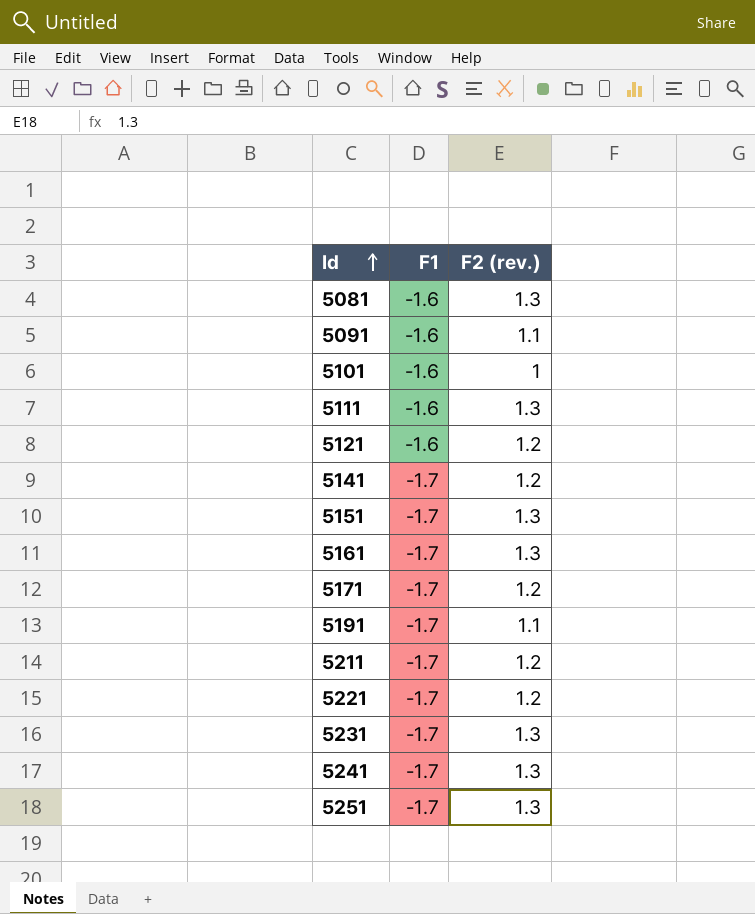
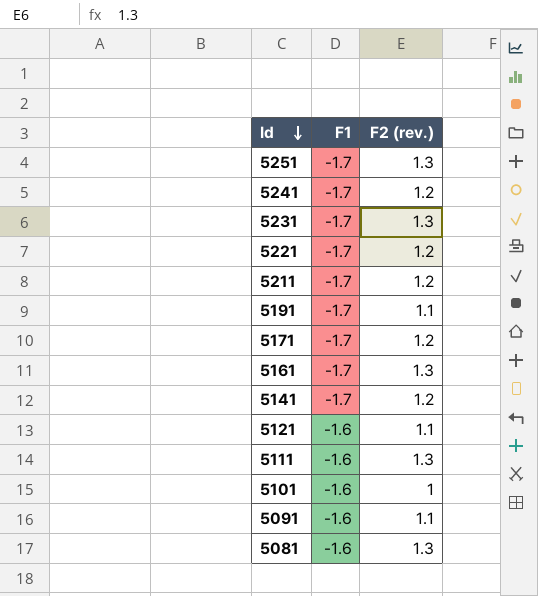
row order: Id ascending -> Id descending
row 5151: -1.7 | 1.3 -> none
5241 | F2 (rev.): 1.3 -> 1.2
5121 | F2 (rev.): 1.2 -> 1.1

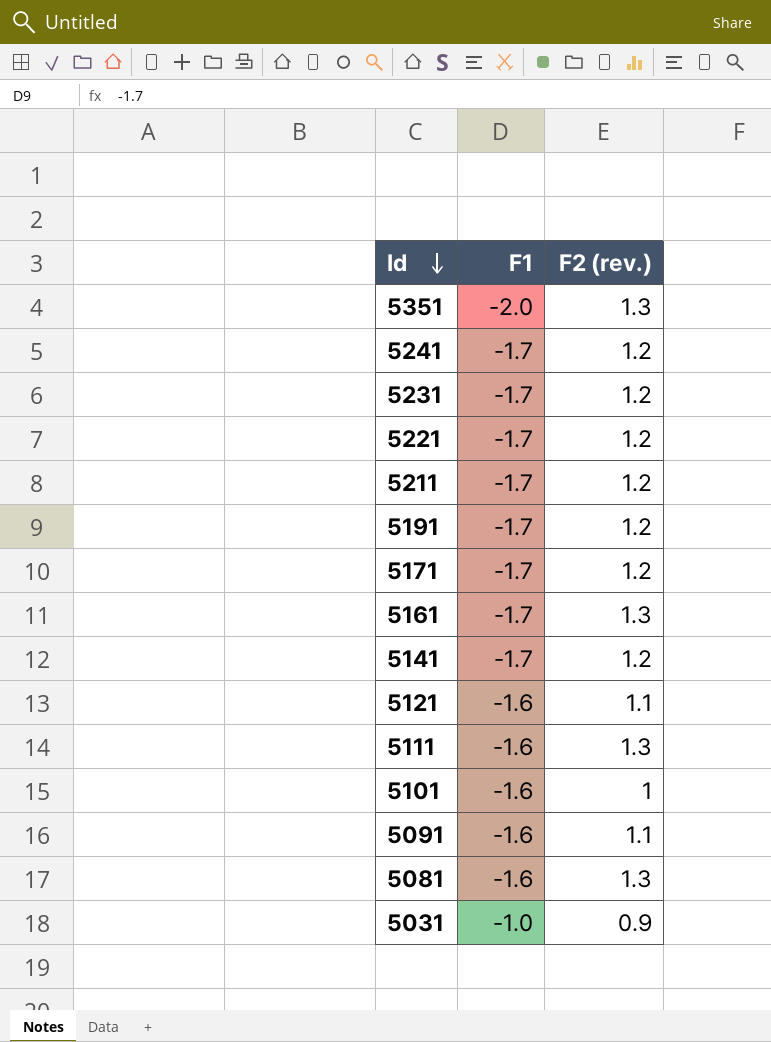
row 5251: -1.7 | 1.3 -> none
row 5351: none -> -2.0 | 1.3
5231 | F2 (rev.): 1.3 -> 1.2
5191 | F2 (rev.): 1.1 -> 1.2
row 5031: none -> -1.0 | 0.9

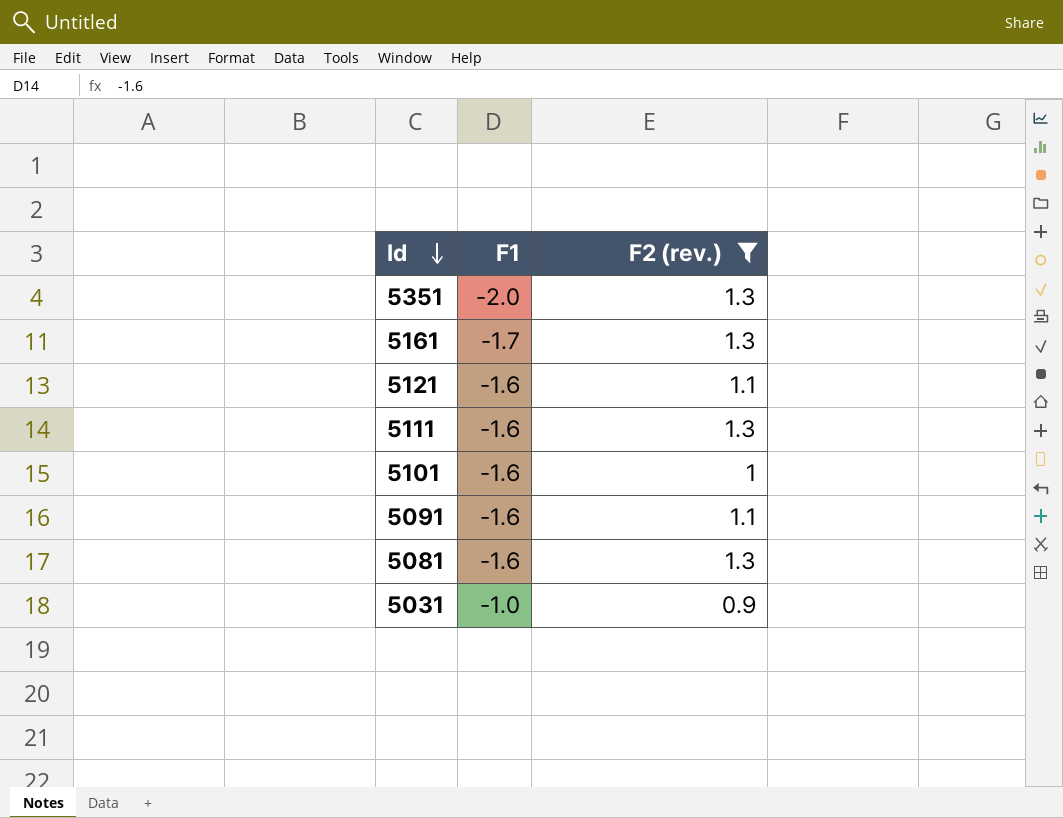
filter: none -> F2 (rev.) != 1.2

